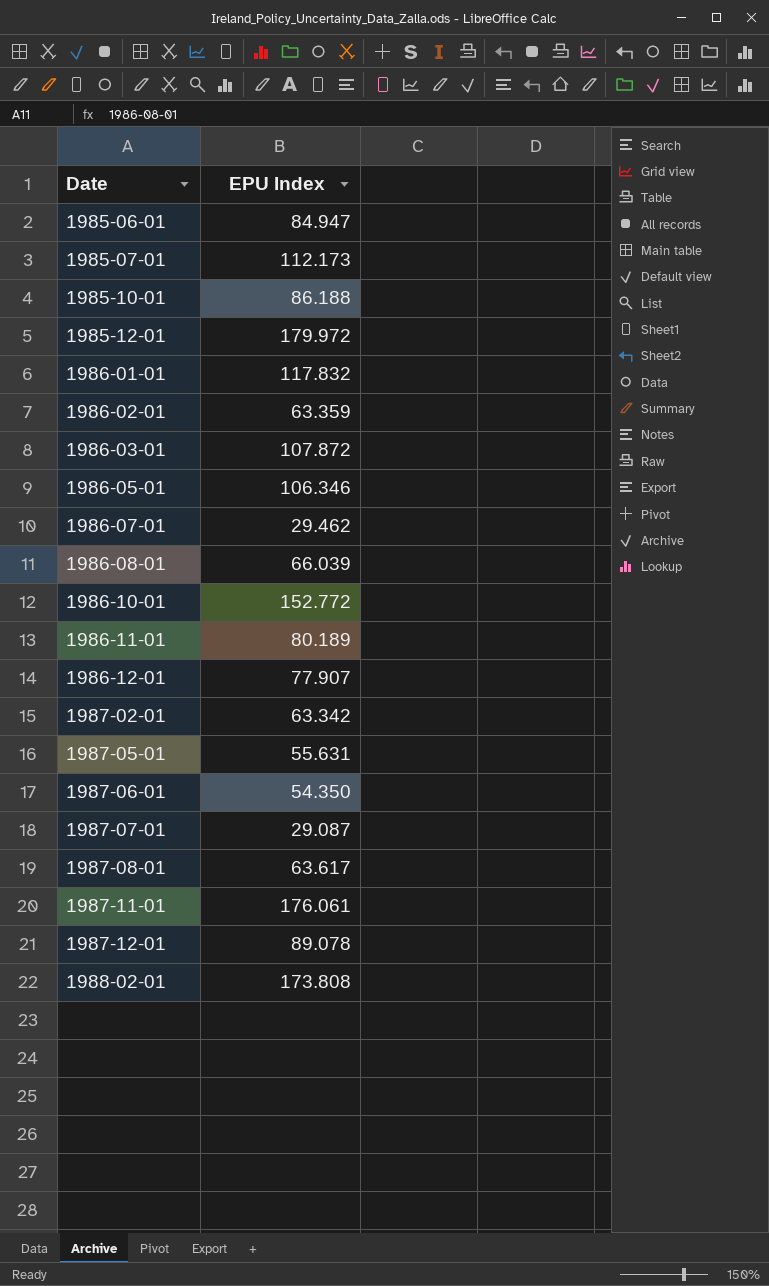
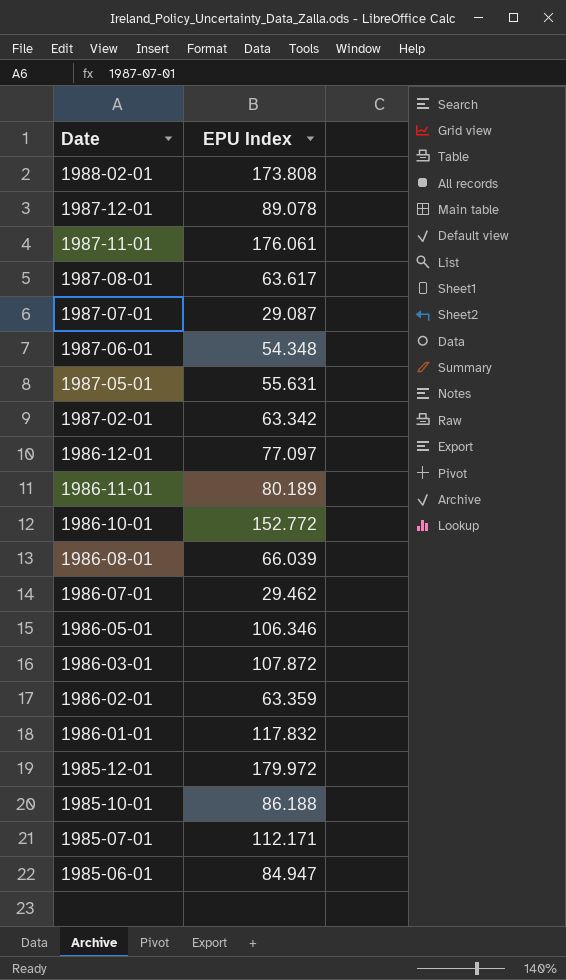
row order: Date ascending -> Date descending
1987-06-01 | EPU Index: 54.350 -> 54.348
1986-12-01 | EPU Index: 77.907 -> 77.097
1985-07-01 | EPU Index: 112.173 -> 112.171

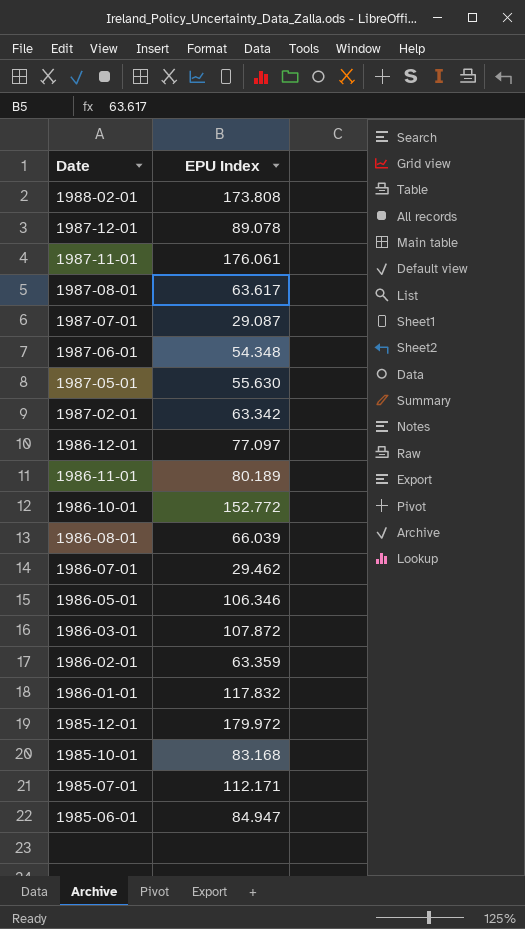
1987-05-01 | EPU Index: 55.631 -> 55.630
1985-10-01 | EPU Index: 86.188 -> 83.168

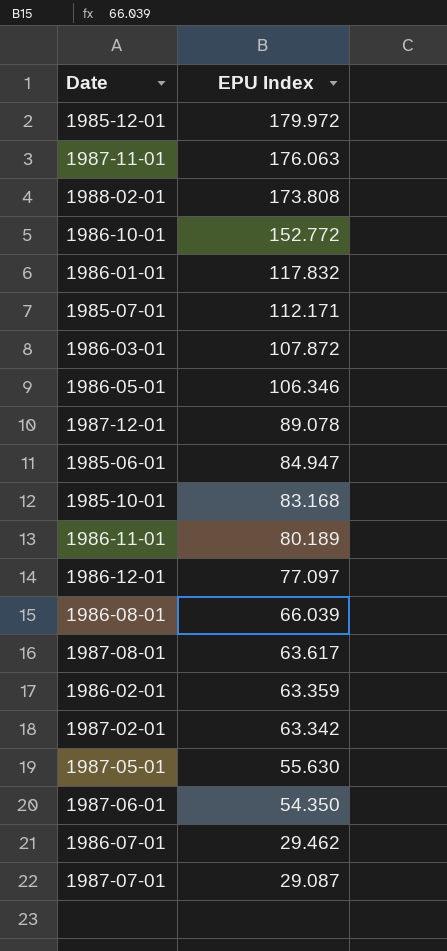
row order: Date descending -> EPU Index descending
1987-11-01 | EPU Index: 176.061 -> 176.063
1987-06-01 | EPU Index: 54.348 -> 54.350

